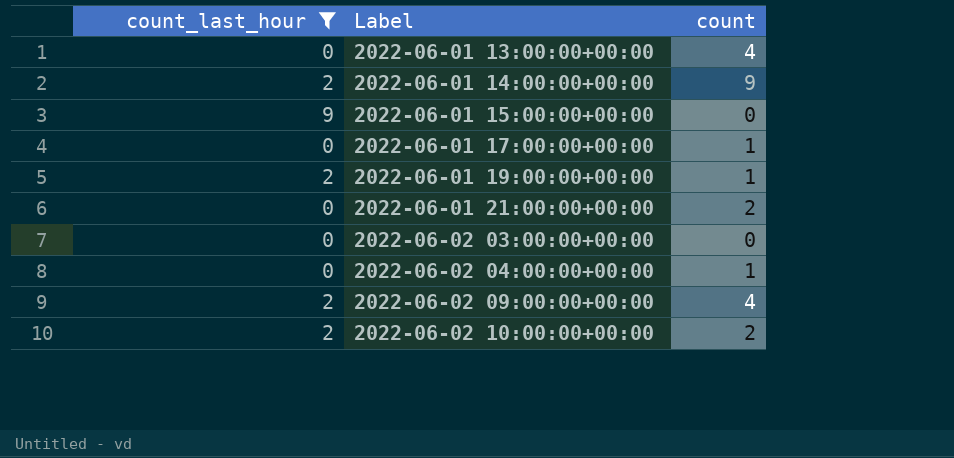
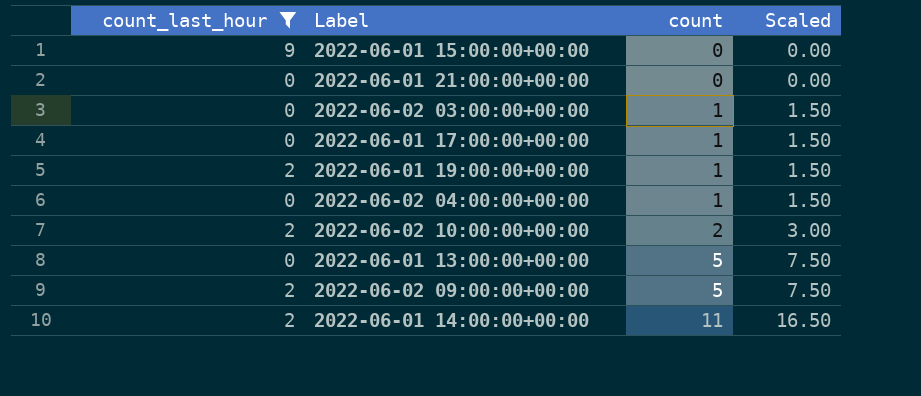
row order: Label ascending -> count ascending
column Scaled | formula: none -> [count] * 1.5
2022-06-01 21:00:00+00:00 | count: 2 -> 0
2022-06-02 03:00:00+00:00 | count: 0 -> 1
2022-06-01 13:00:00+00:00 | count: 4 -> 5
2022-06-02 09:00:00+00:00 | count: 4 -> 5
2022-06-01 14:00:00+00:00 | count: 9 -> 11

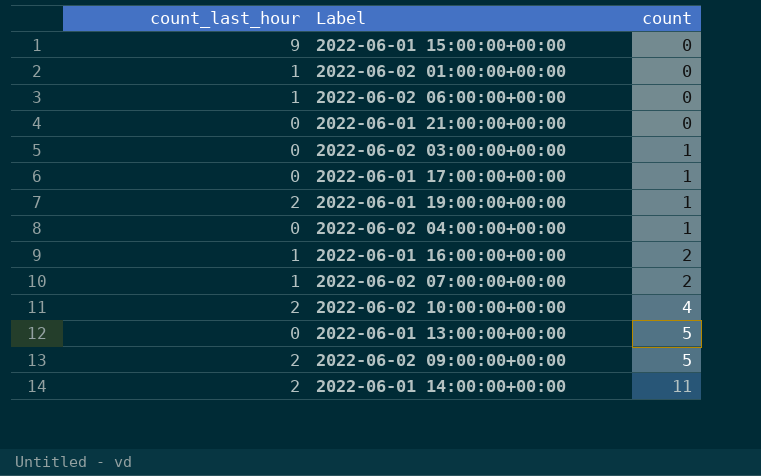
filter: count_last_hour != 1 -> none
column Scaled | formula: [count] * 1.5 -> none
2022-06-02 10:00:00+00:00 | count: 2 -> 4

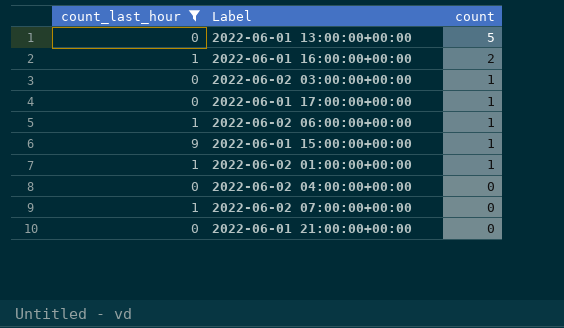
filter: none -> count_last_hour != 2
row order: count ascending -> count descending
2022-06-02 06:00:00+00:00 | count: 0 -> 1
2022-06-01 15:00:00+00:00 | count: 0 -> 1
2022-06-02 01:00:00+00:00 | count: 0 -> 1
2022-06-02 04:00:00+00:00 | count: 1 -> 0
2022-06-02 07:00:00+00:00 | count: 2 -> 0

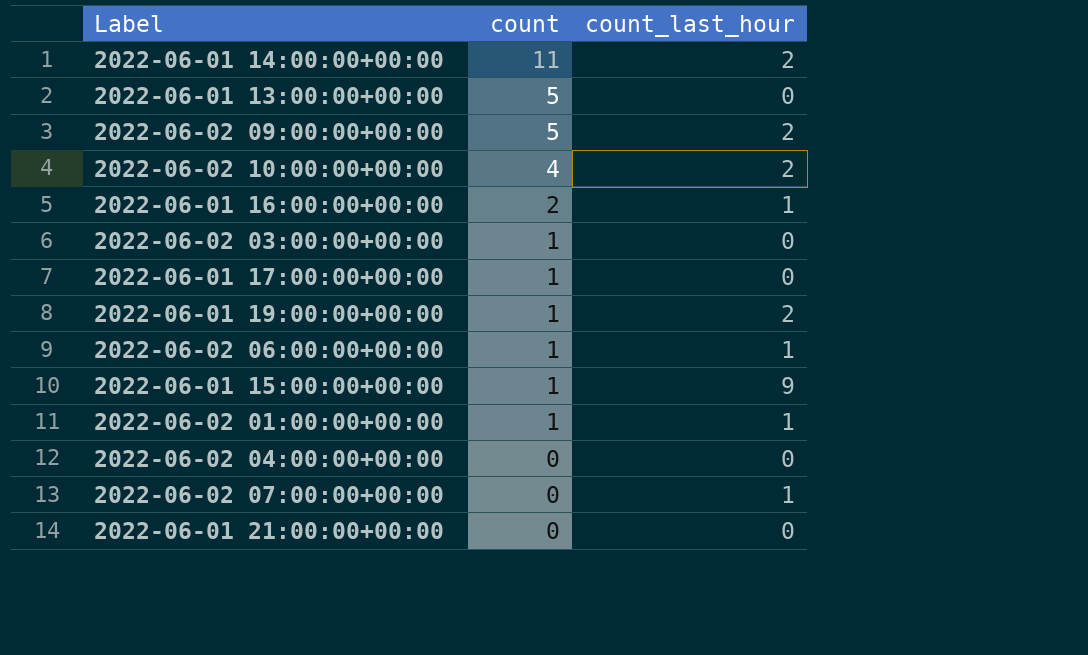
filter: count_last_hour != 2 -> none
column count_last_hour | position: 1 -> 3

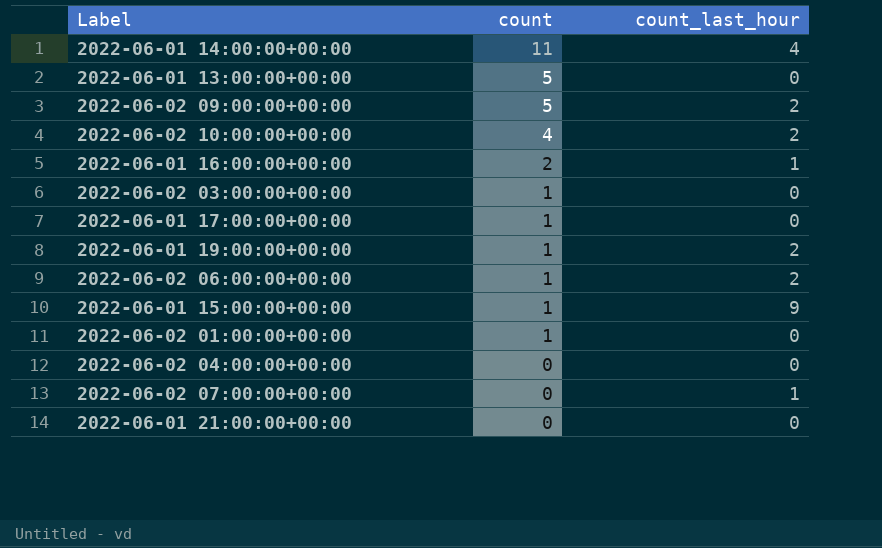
2022-06-01 14:00:00+00:00 | count_last_hour: 2 -> 4
2022-06-02 06:00:00+00:00 | count_last_hour: 1 -> 2
2022-06-02 01:00:00+00:00 | count_last_hour: 1 -> 0

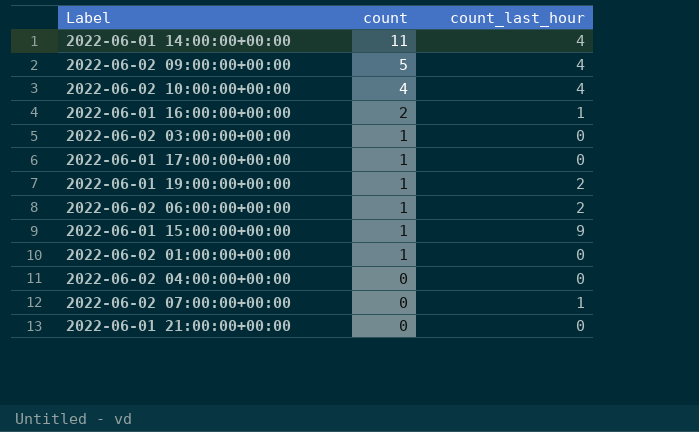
row 2022-06-01 13:00:00+00:00: 5 | 0 -> none
2022-06-02 09:00:00+00:00 | count_last_hour: 2 -> 4
2022-06-02 10:00:00+00:00 | count_last_hour: 2 -> 4

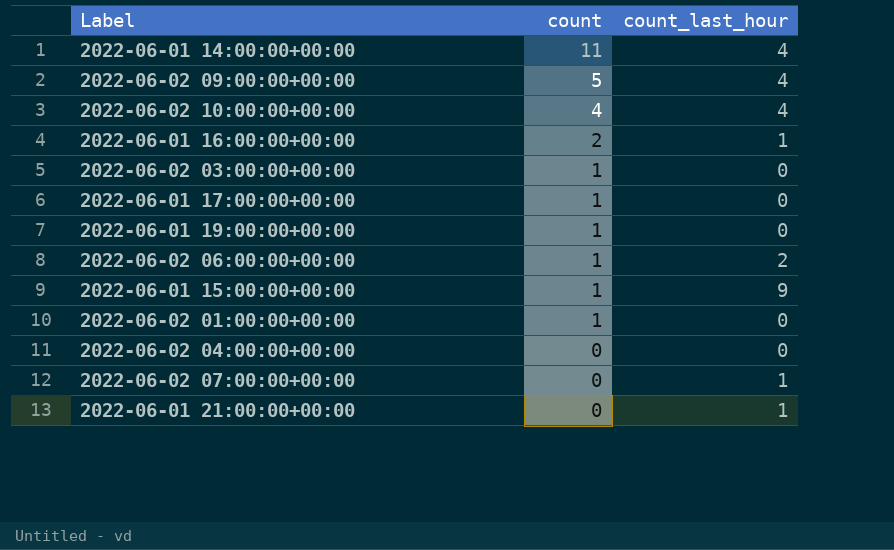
2022-06-01 19:00:00+00:00 | count_last_hour: 2 -> 0
2022-06-01 21:00:00+00:00 | count_last_hour: 0 -> 1

